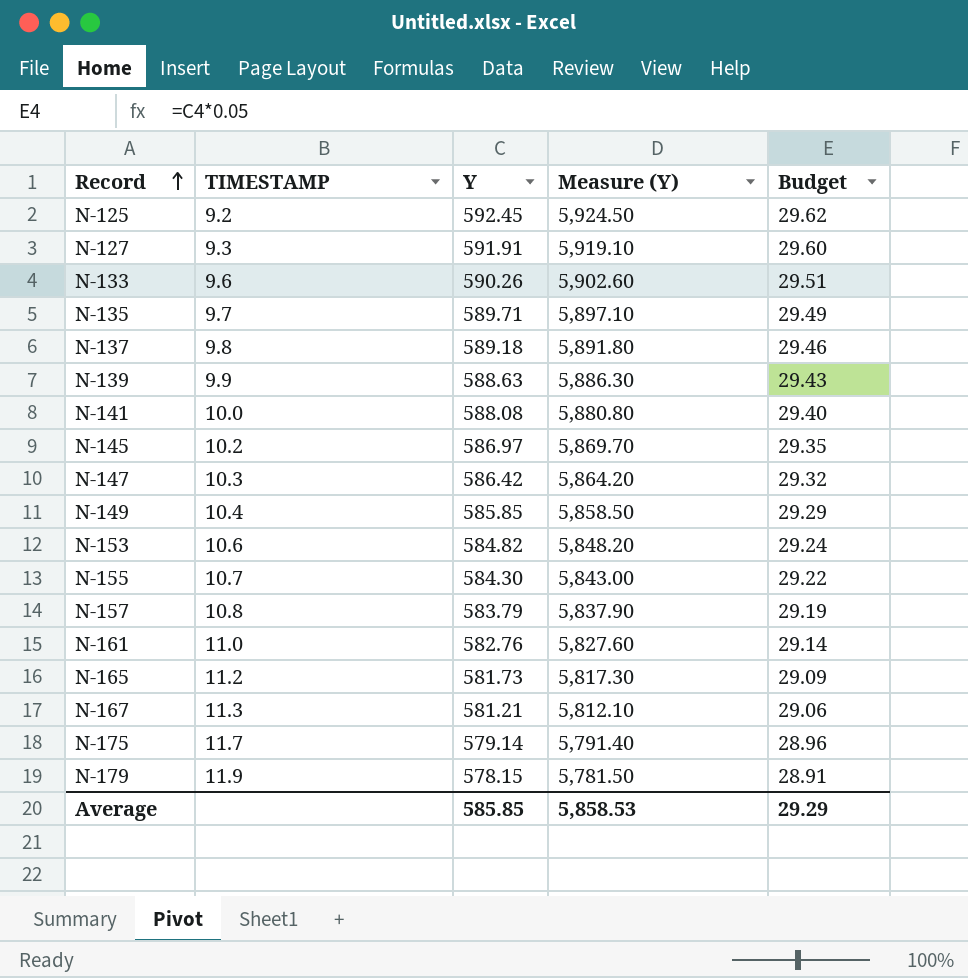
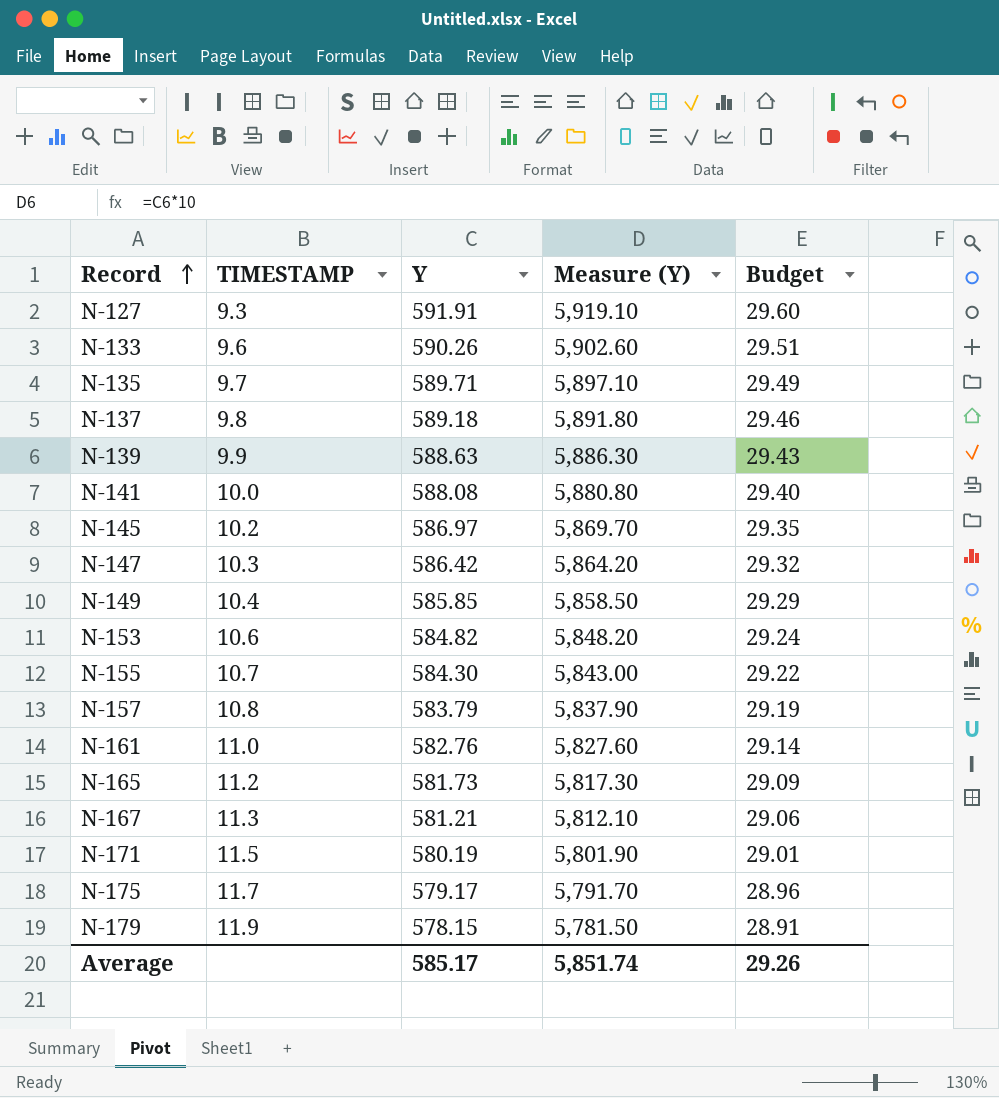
row N-125: 9.2 | 592.45 | 5,924.50 | 29.62 -> none
row N-171: none -> 11.5 | 580.19 | 5,801.90 | 29.01
N-175 | Y: 579.14 -> 579.17
N-175 | Measure (Y): 5,791.40 -> 5,791.70
Average | Y: 585.85 -> 585.17
Average | Measure (Y): 5,858.53 -> 5,851.74
Average | Budget: 29.29 -> 29.26

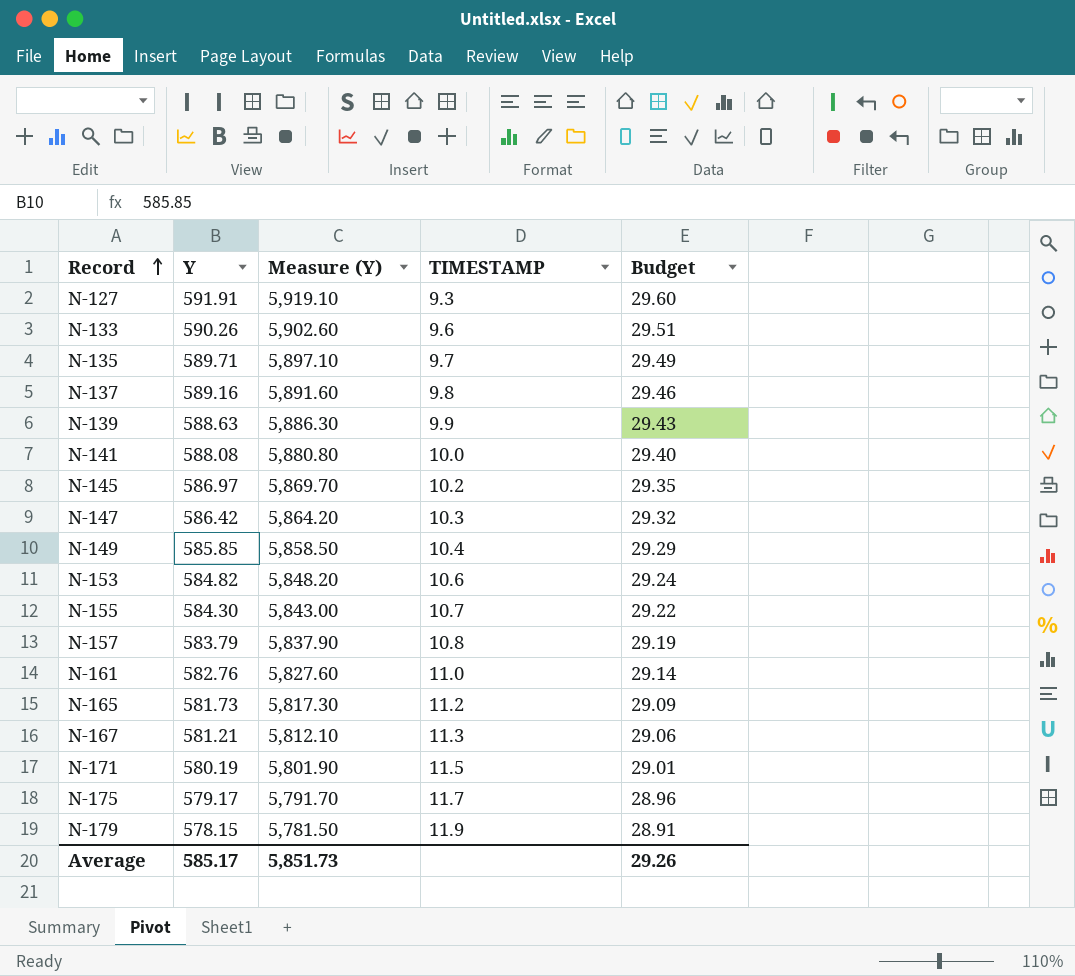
column TIMESTAMP | position: 2 -> 4
N-137 | Y: 589.18 -> 589.16
N-137 | Measure (Y): 5,891.80 -> 5,891.60
Average | Measure (Y): 5,851.74 -> 5,851.73

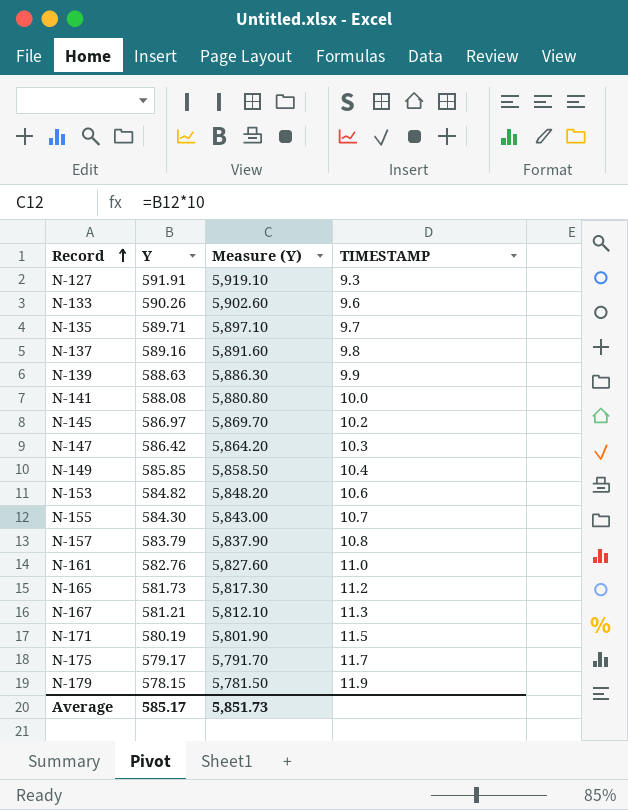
column Budget | formula: [Y] * 0.05 -> none

